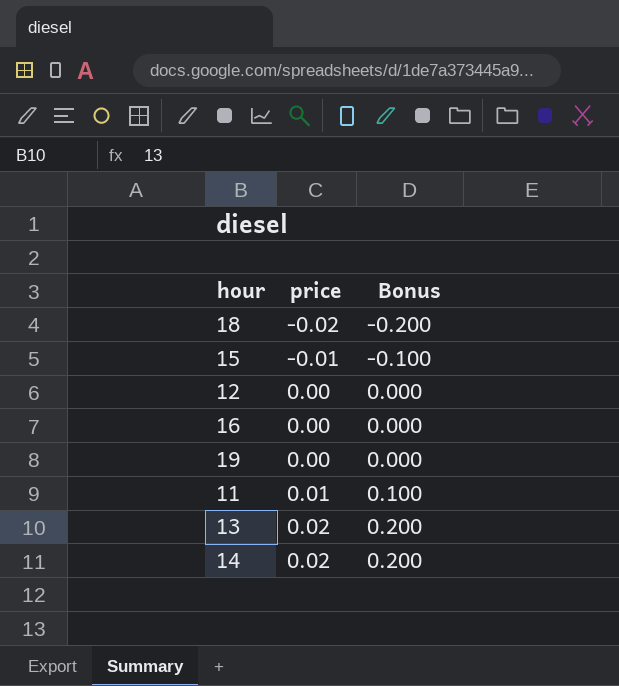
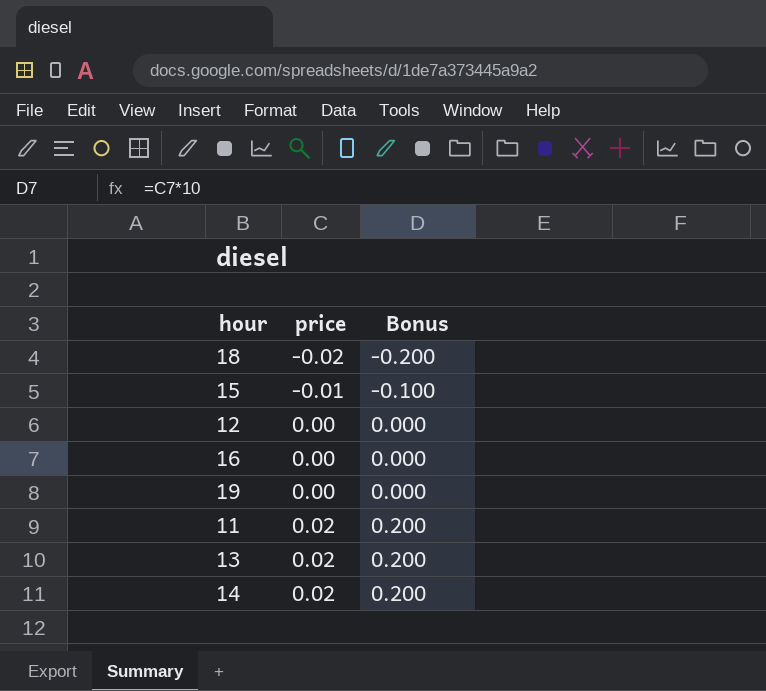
11 | price: 0.01 -> 0.02
11 | Bonus: 0.100 -> 0.200

